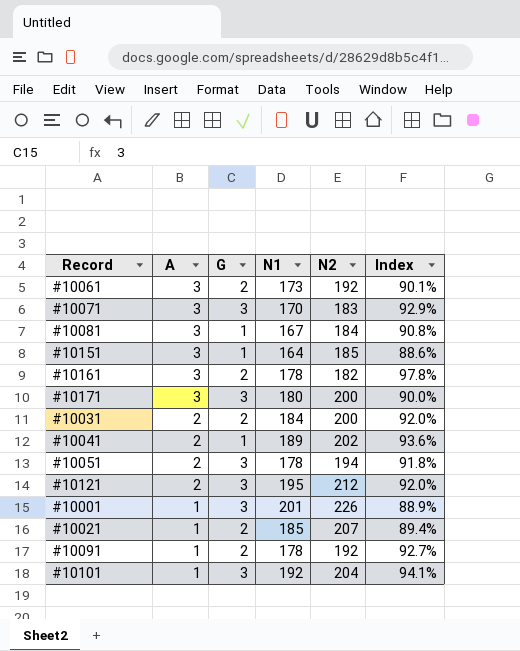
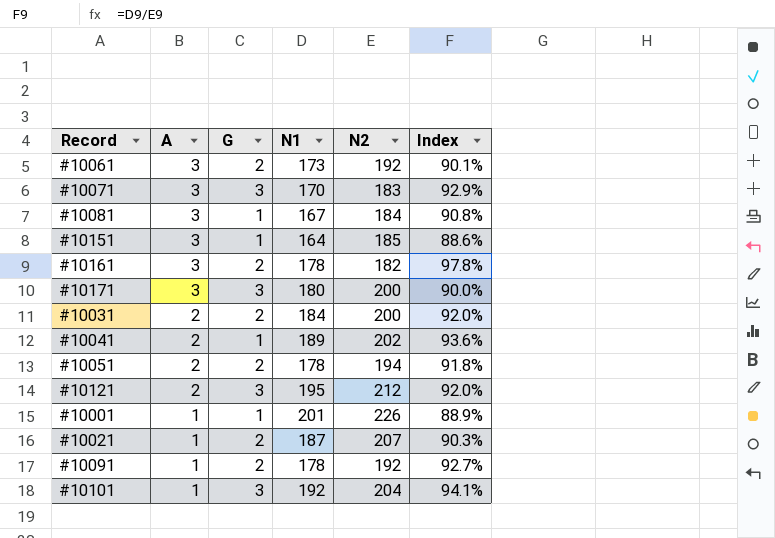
#10051 | G: 3 -> 2
#10001 | G: 3 -> 1
#10021 | N1: 185 -> 187
#10021 | Index: 89.4% -> 90.3%

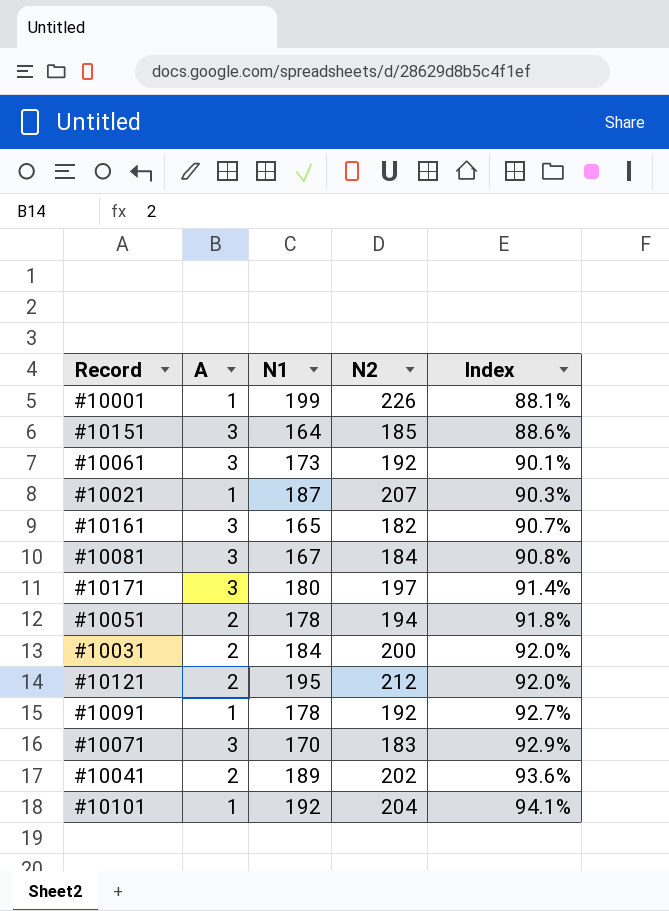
row order: A descending -> Index ascending
column G | position: 3 -> none
#10001 | N1: 201 -> 199
#10001 | Index: 88.9% -> 88.1%
#10161 | N1: 178 -> 165
#10161 | Index: 97.8% -> 90.7%
#10171 | N2: 200 -> 197
#10171 | Index: 90.0% -> 91.4%

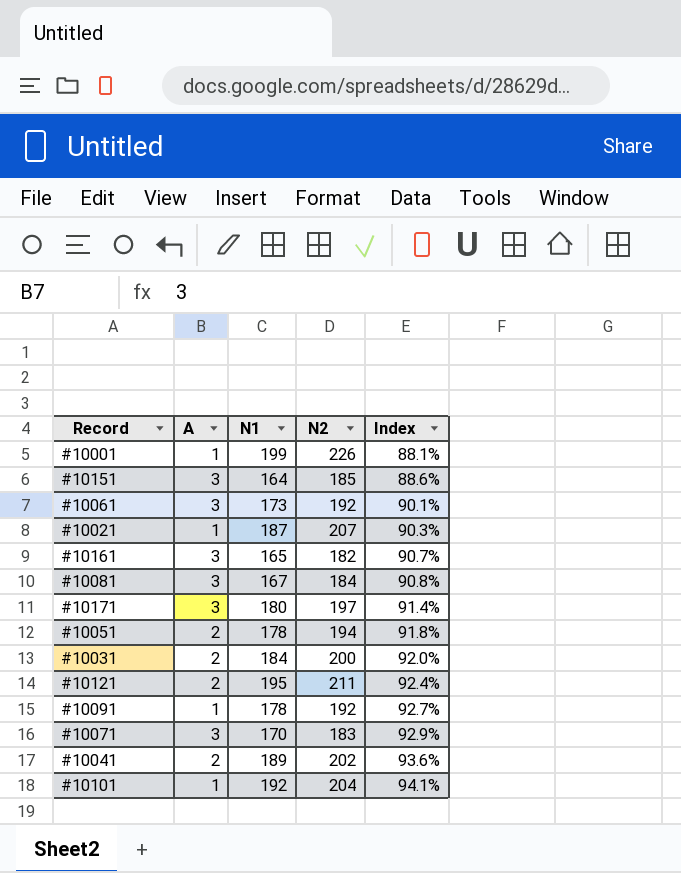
#10121 | N2: 212 -> 211
#10121 | Index: 92.0% -> 92.4%

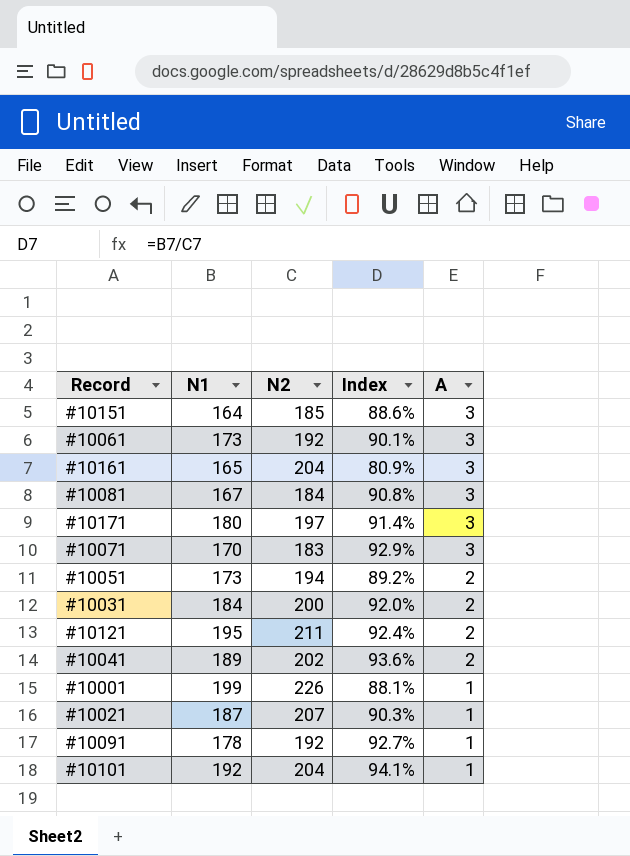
row order: Index ascending -> A descending
column A | position: 2 -> 5
#10161 | N2: 182 -> 204
#10161 | Index: 90.7% -> 80.9%
#10051 | N1: 178 -> 173
#10051 | Index: 91.8% -> 89.2%

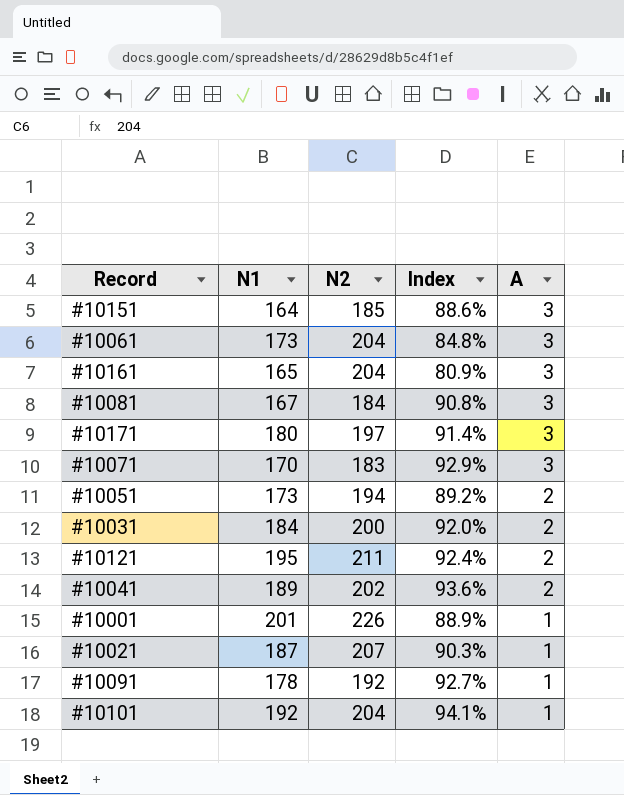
#10061 | N2: 192 -> 204
#10061 | Index: 90.1% -> 84.8%
#10001 | N1: 199 -> 201
#10001 | Index: 88.1% -> 88.9%

